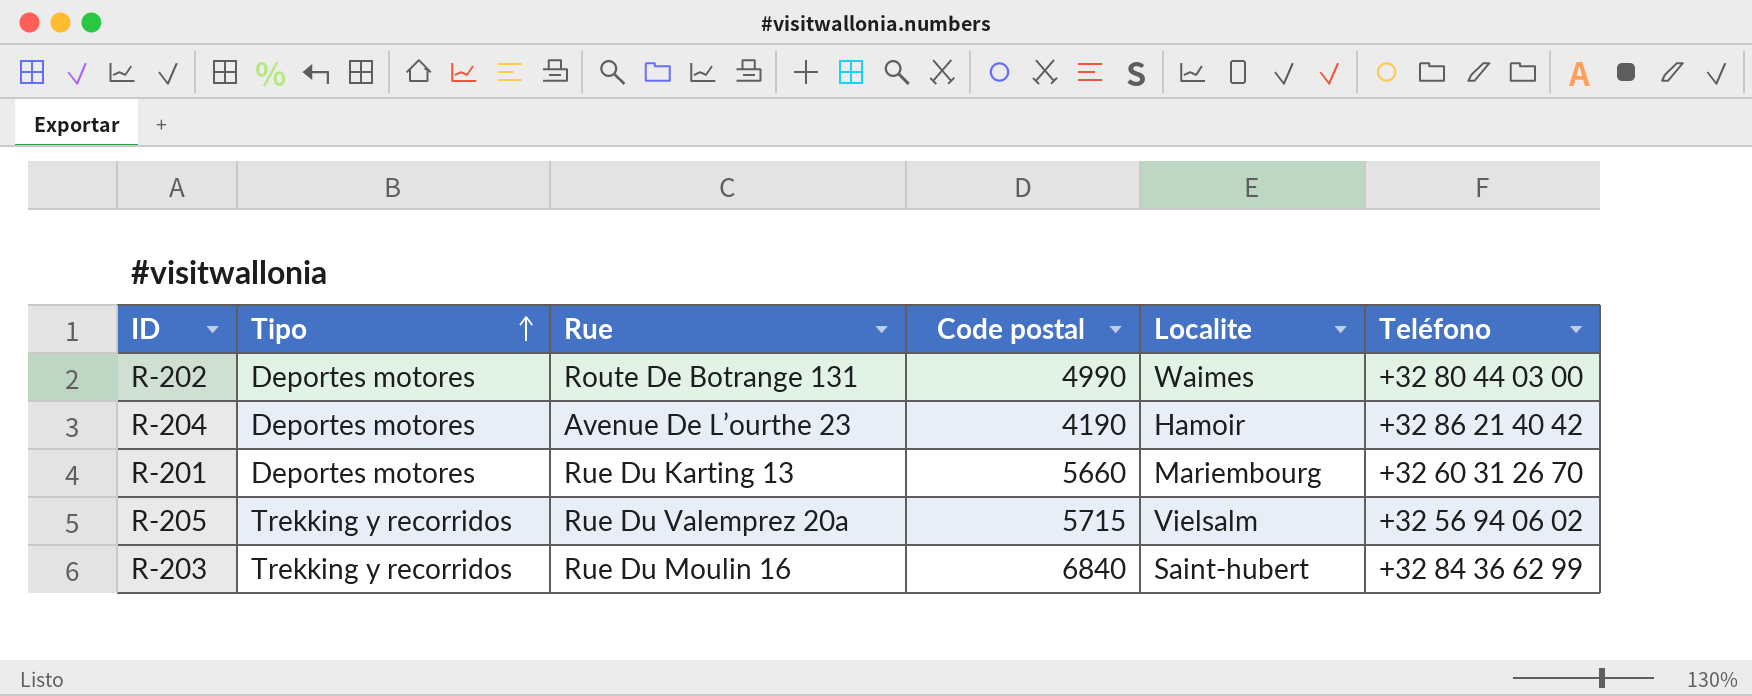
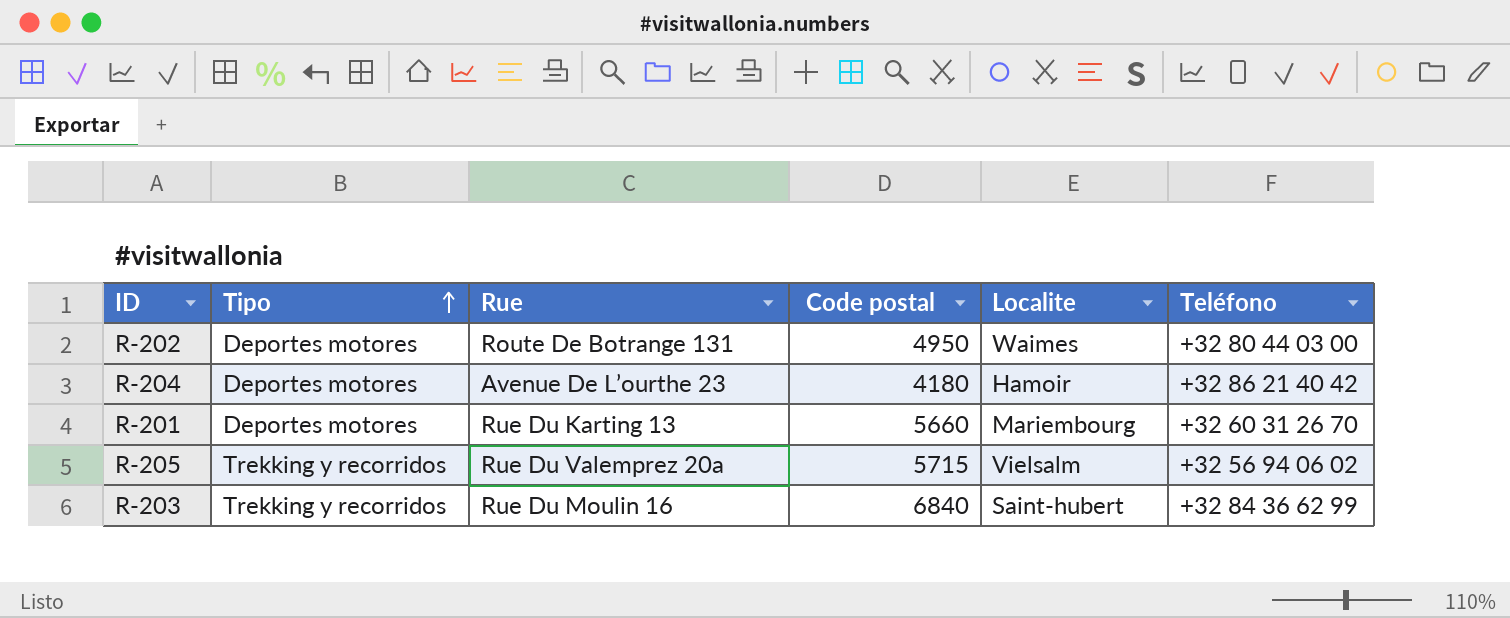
R-202 | Code postal: 4990 -> 4950
R-204 | Code postal: 4190 -> 4180

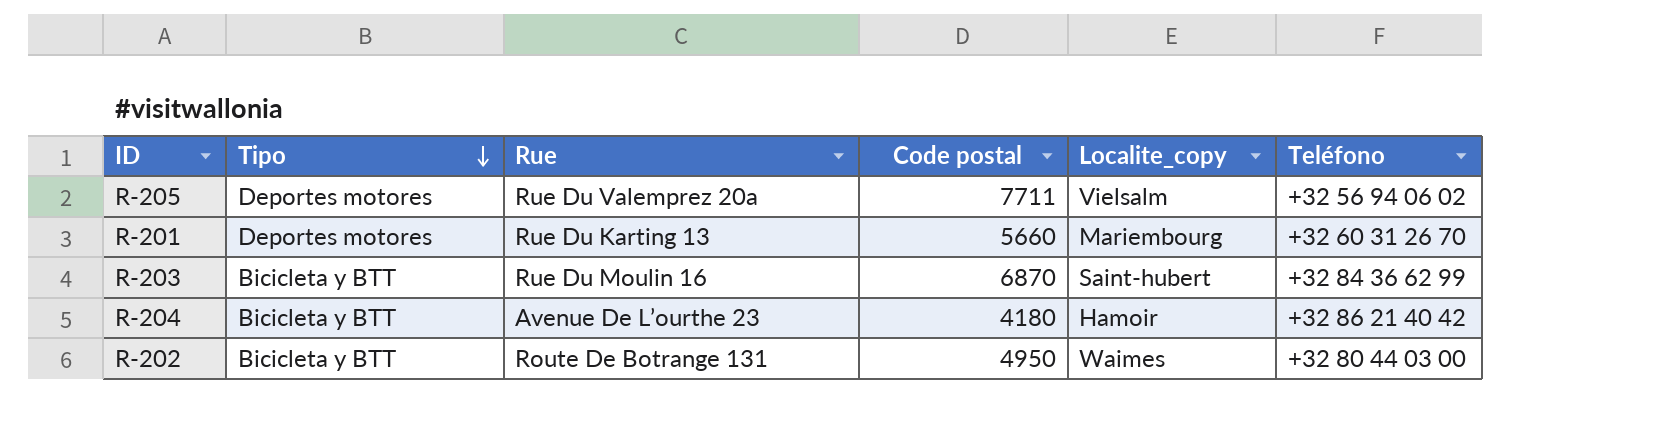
row order: Tipo ascending -> Tipo descending
column name: Localite -> Localite_copy
R-205 | Tipo: Trekking y recorridos -> Deportes motores
R-205 | Code postal: 5715 -> 7711
R-203 | Tipo: Trekking y recorridos -> Bicicleta y BTT
R-203 | Code postal: 6840 -> 6870
R-204 | Tipo: Deportes motores -> Bicicleta y BTT
R-202 | Tipo: Deportes motores -> Bicicleta y BTT

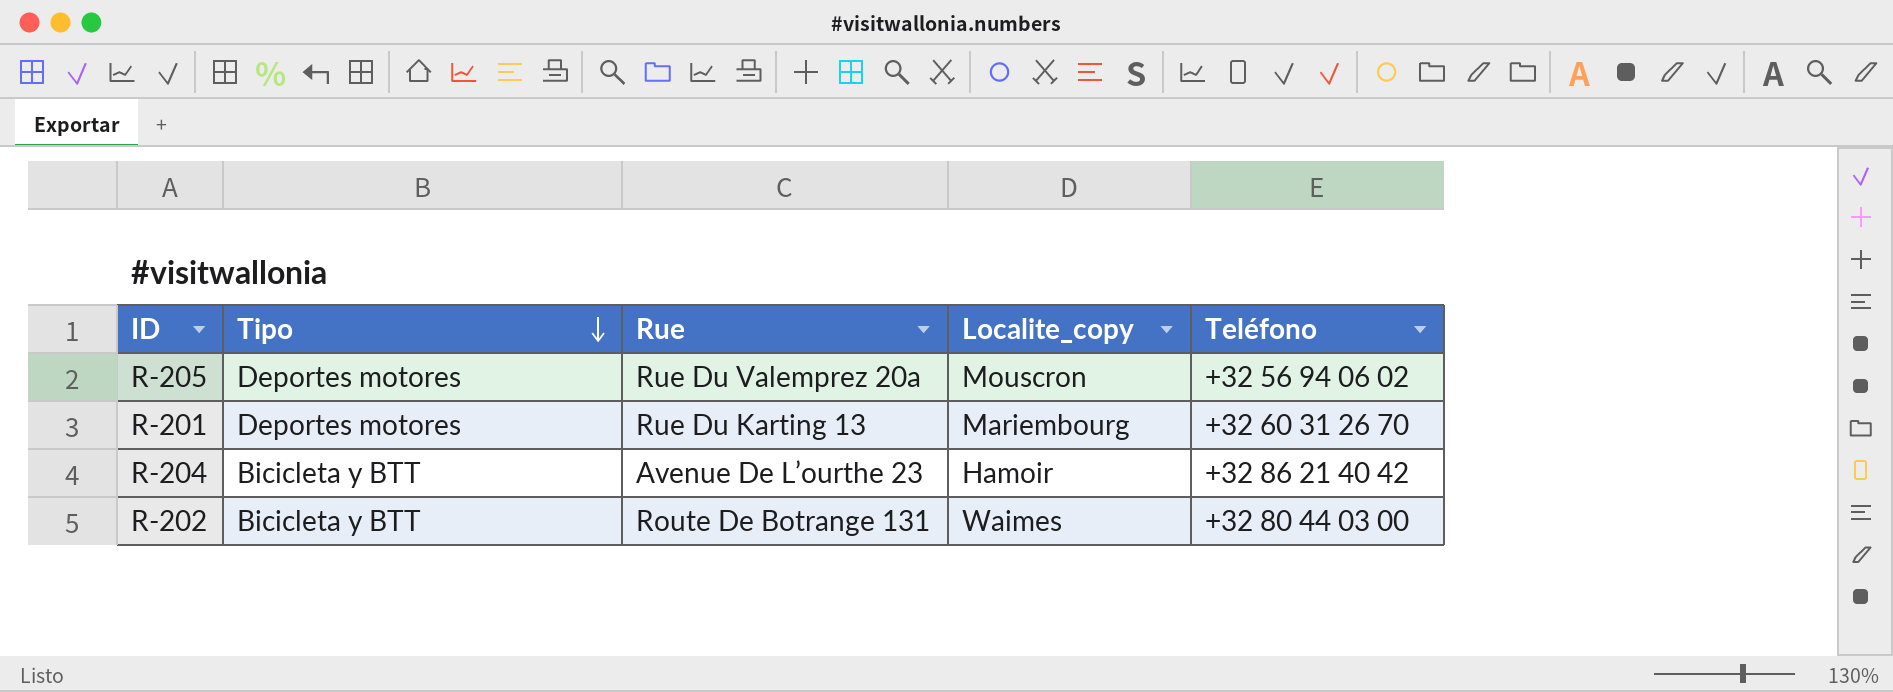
column Code postal | position: 4 -> none
row R-203: Bicicleta y BTT | Rue Du Moulin 16 | 6870 | Saint-hubert | +32 84 36 62 99 -> none
R-205 | Localite_copy: Vielsalm -> Mouscron

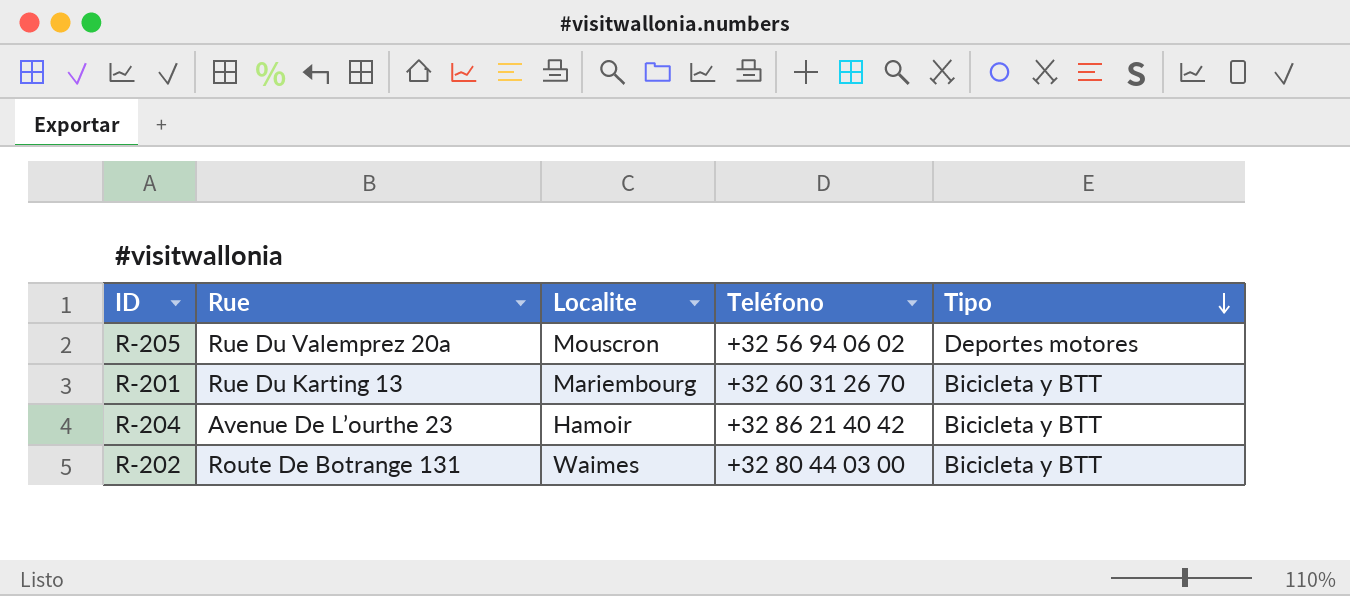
column name: Localite_copy -> Localite
column Tipo | position: 2 -> 5
R-201 | Tipo: Deportes motores -> Bicicleta y BTT

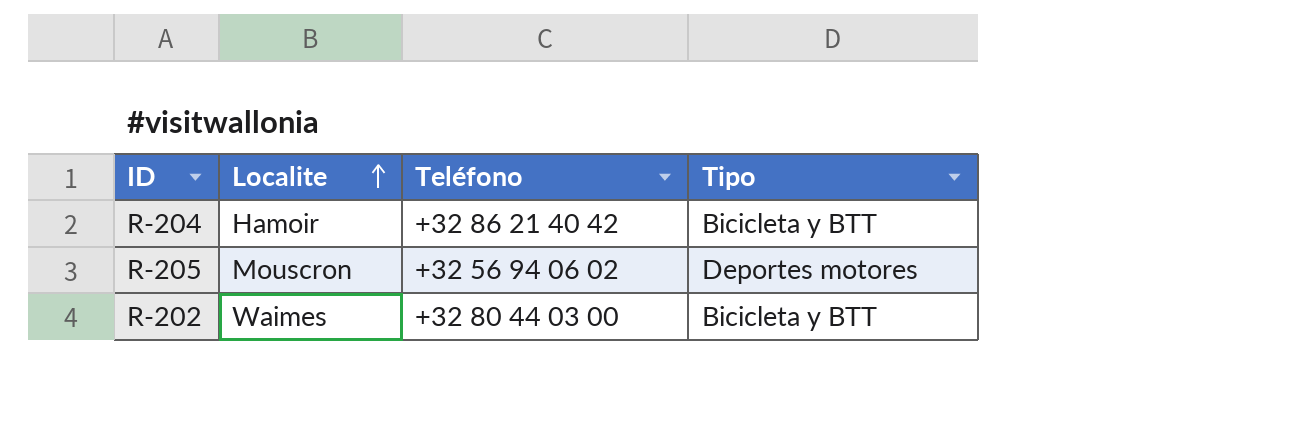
row order: Tipo descending -> Localite ascending
column Rue | position: 2 -> none
row R-201: Rue Du Karting 13 | Mariembourg | +32 60 31 26 70 | Bicicleta y BTT -> none

